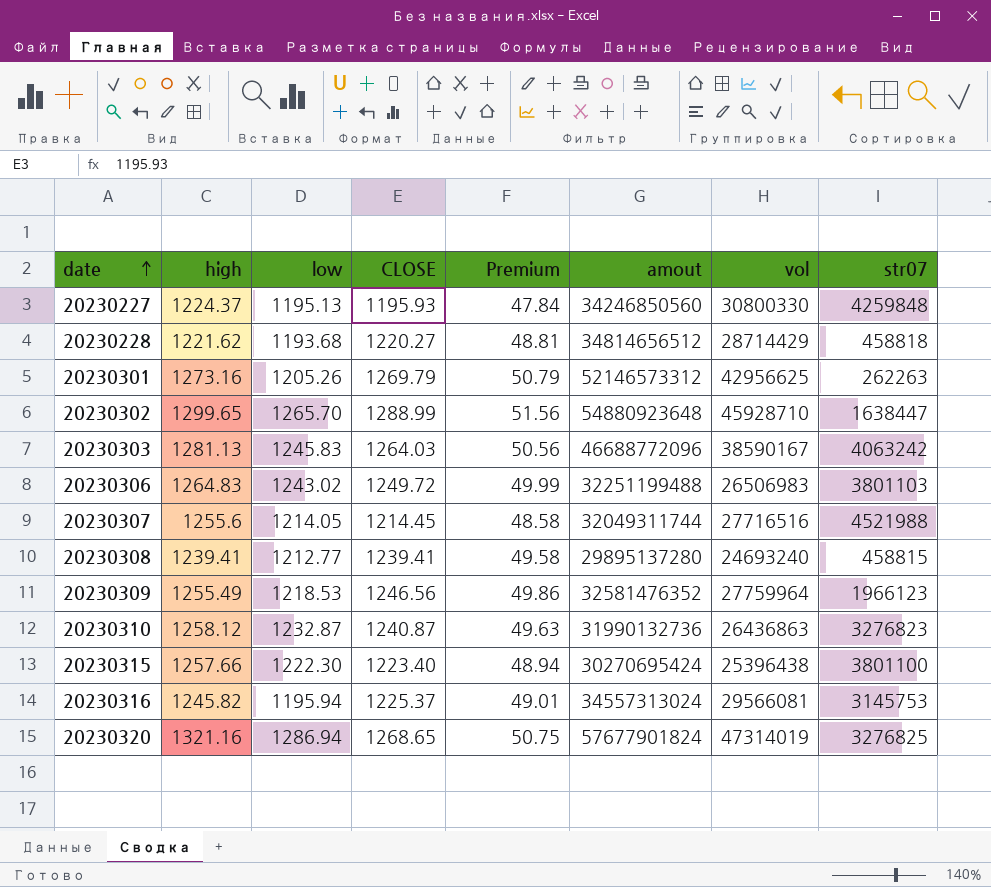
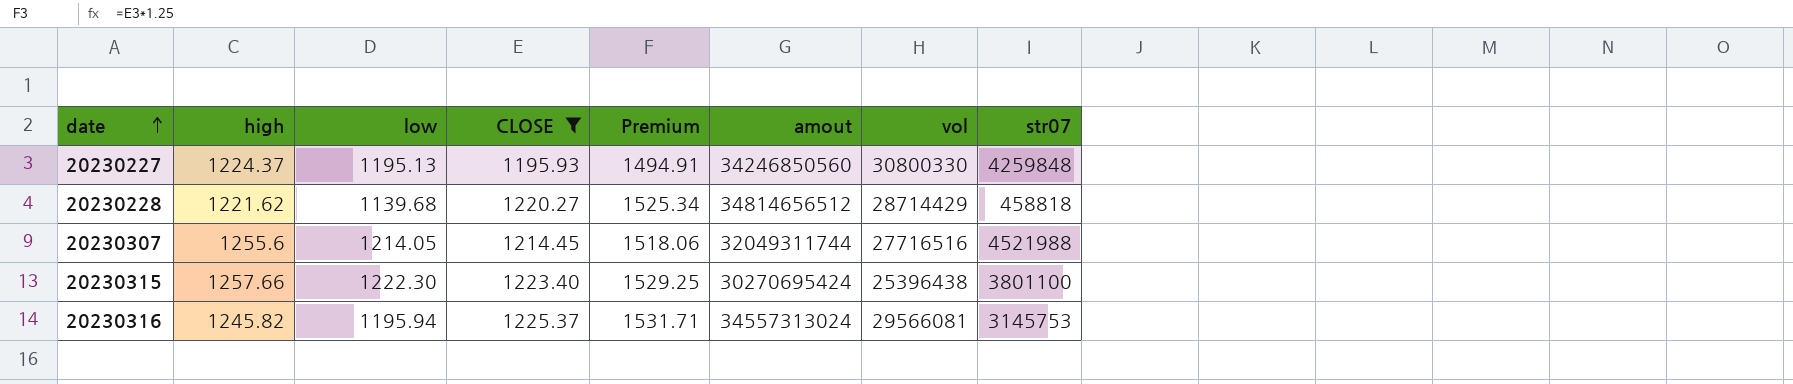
filter: none -> CLOSE <= 1225.37
column Premium | formula: [CLOSE] * 0.04 -> [CLOSE] * 1.25
20230228 | low: 1193.68 -> 1139.68

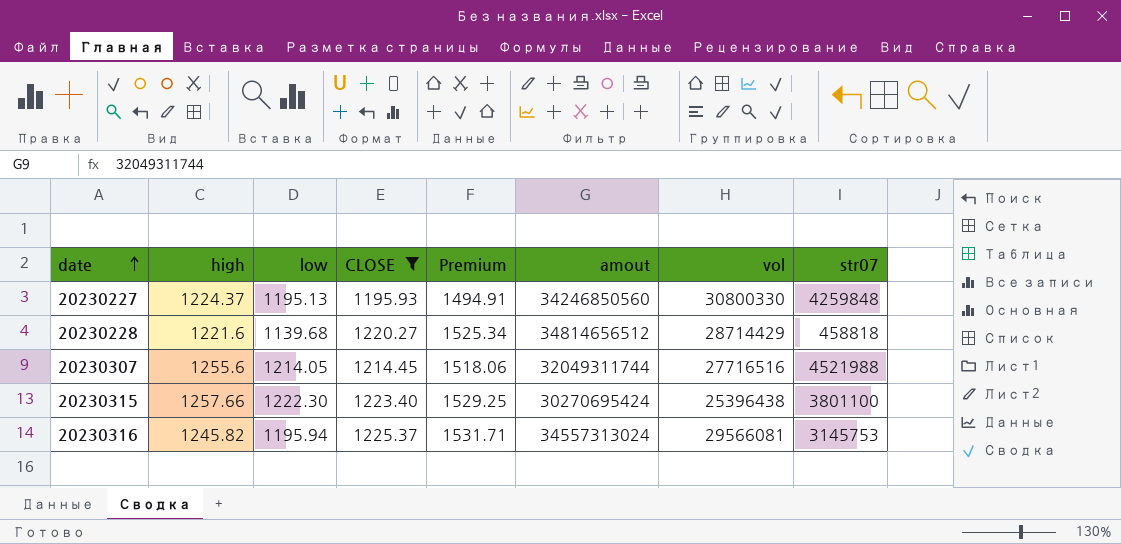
20230228 | high: 1221.62 -> 1221.6

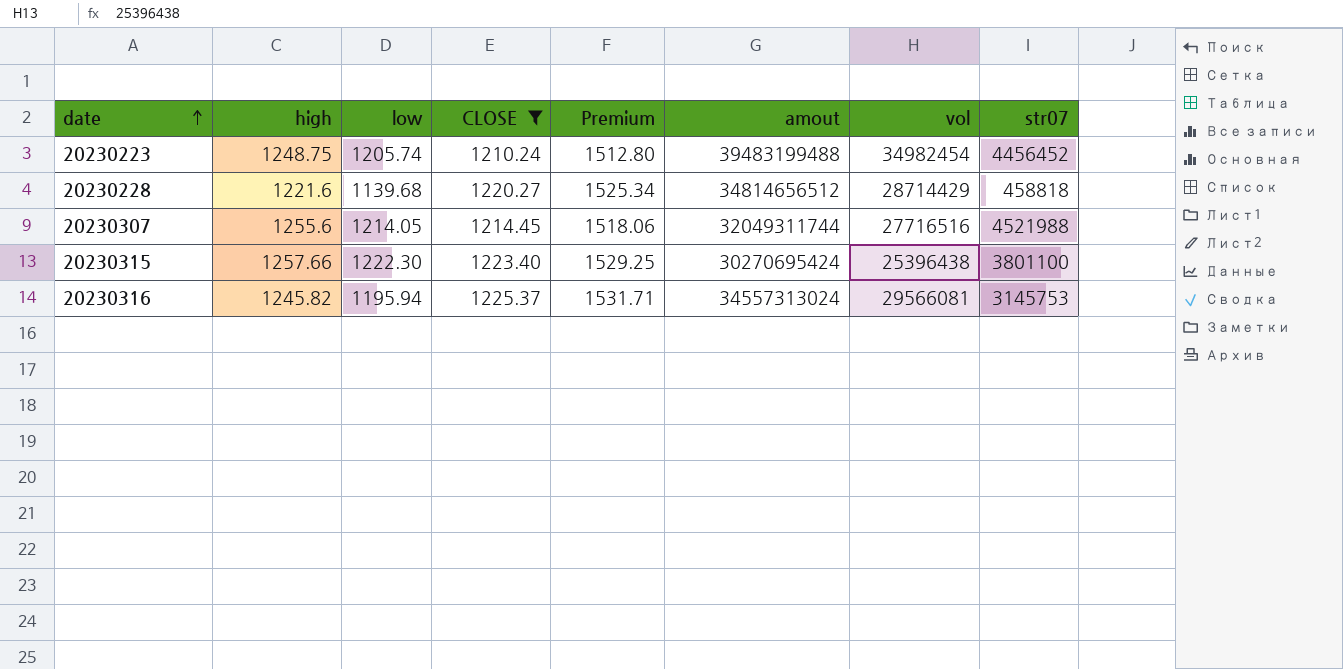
row 20230227: 1224.37 | 1195.13 | 1195.93 | 1494.91 | 34246850560 | 30800330 | 4259848 -> none
row 20230223: none -> 1248.75 | 1205.74 | 1210.24 | 1512.80 | 39483199488 | 34982454 | 4456452

